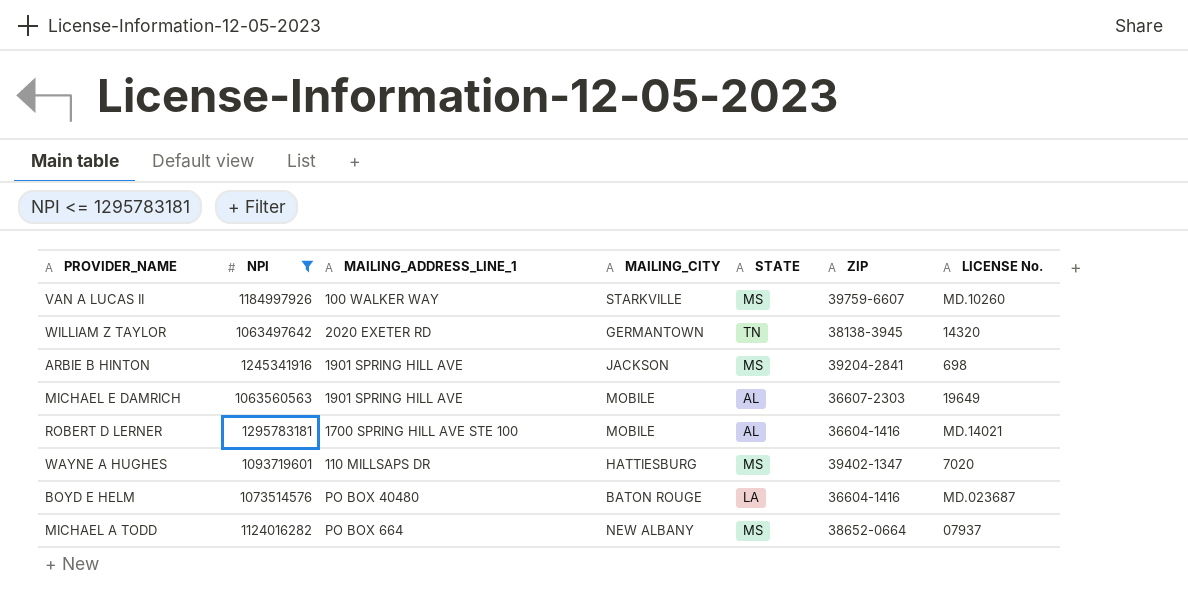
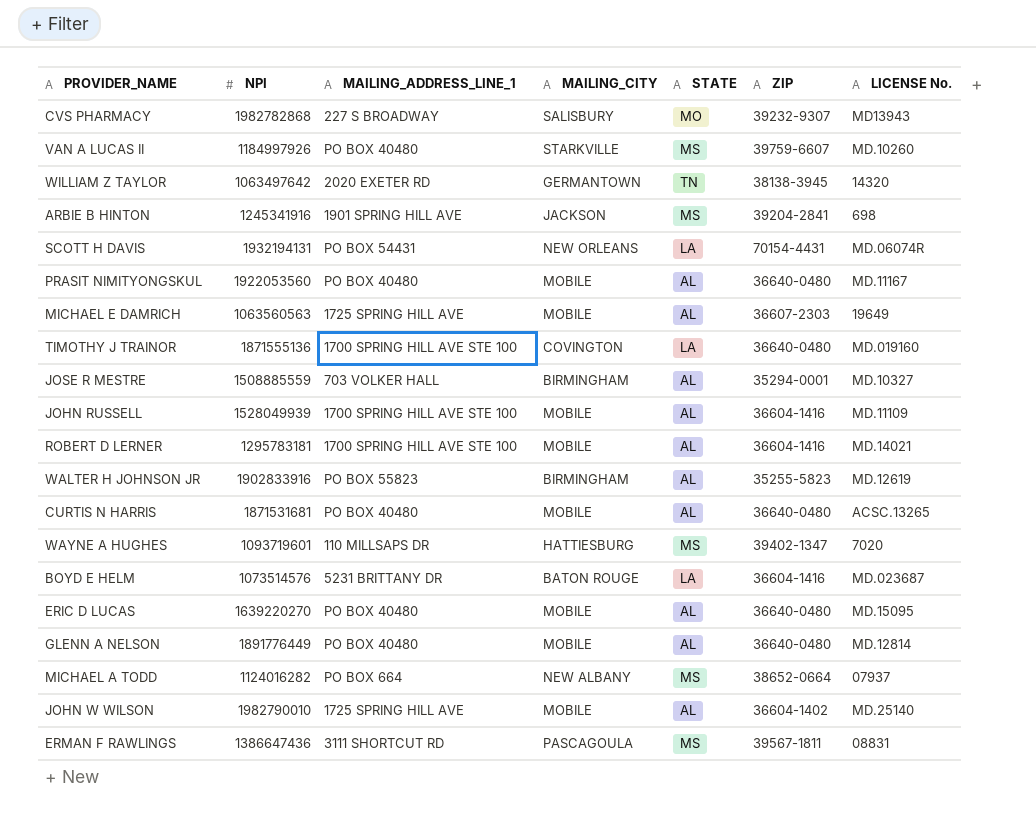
filter: NPI <= 1295783181 -> none
VAN A LUCAS II | MAILING_ADDRESS_LINE_1: 100 WALKER WAY -> PO BOX 40480
MICHAEL E DAMRICH | MAILING_ADDRESS_LINE_1: 1901 SPRING HILL AVE -> 1725 SPRING HILL AVE
BOYD E HELM | MAILING_ADDRESS_LINE_1: PO BOX 40480 -> 5231 BRITTANY DR

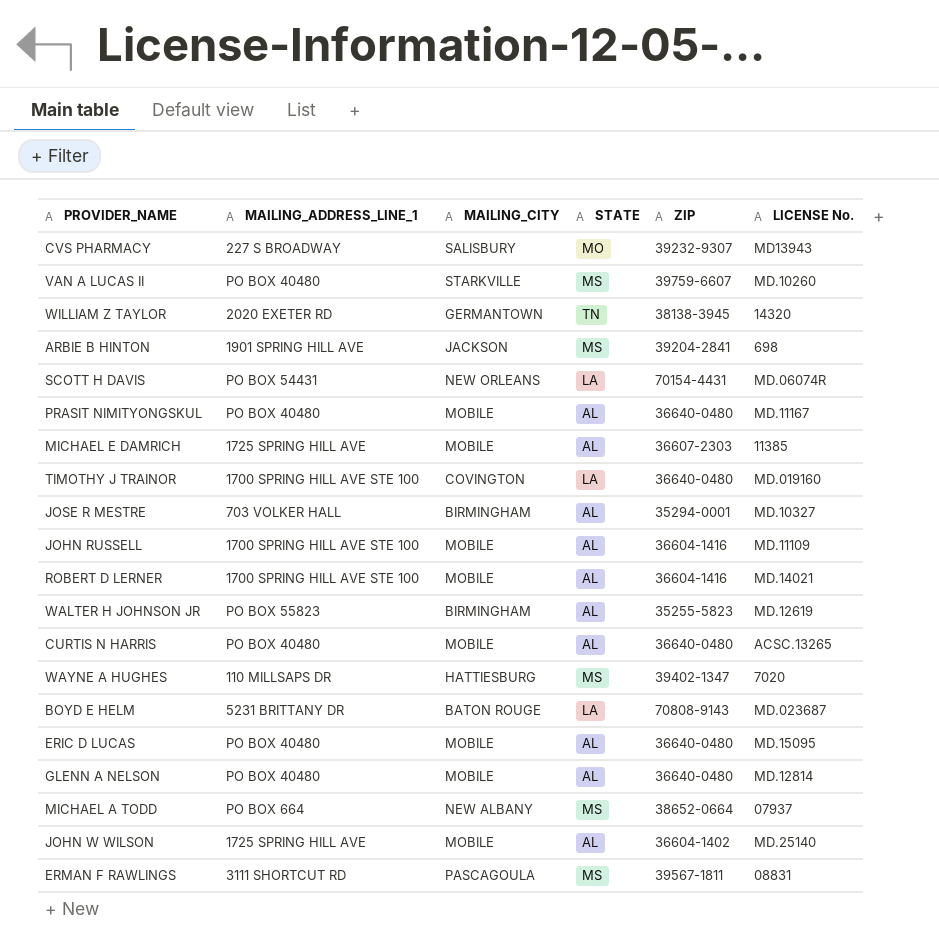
column NPI | position: 2 -> none
MICHAEL E DAMRICH | LICENSE No.: 19649 -> 11385
BOYD E HELM | ZIP: 36604-1416 -> 70808-9143

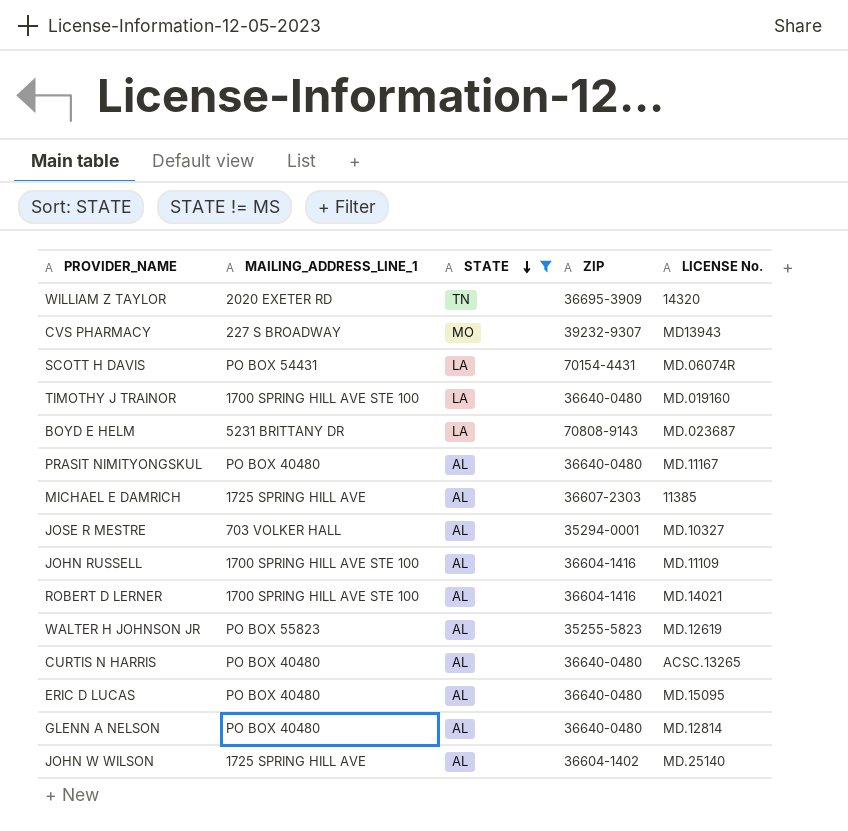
filter: none -> STATE != MS
row order: none -> STATE descending
column MAILING_CITY | position: 3 -> none
WILLIAM Z TAYLOR | ZIP: 38138-3945 -> 36695-3909

